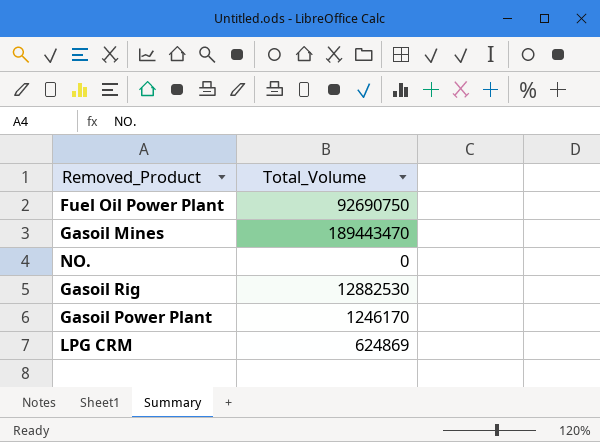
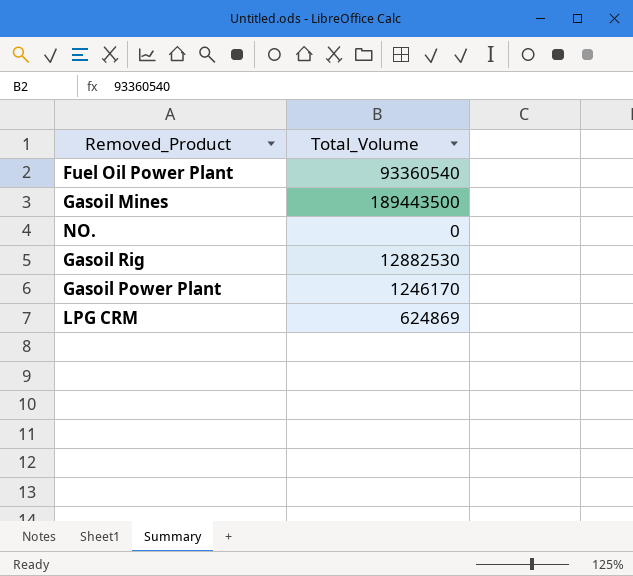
Fuel Oil Power Plant | Total_Volume: 92690750 -> 93360540
Gasoil Mines | Total_Volume: 189443470 -> 189443500

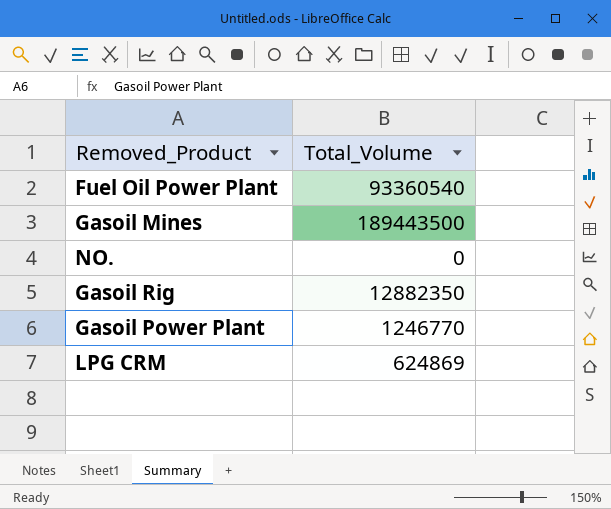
Gasoil Rig | Total_Volume: 12882530 -> 12882350
Gasoil Power Plant | Total_Volume: 1246170 -> 1246770

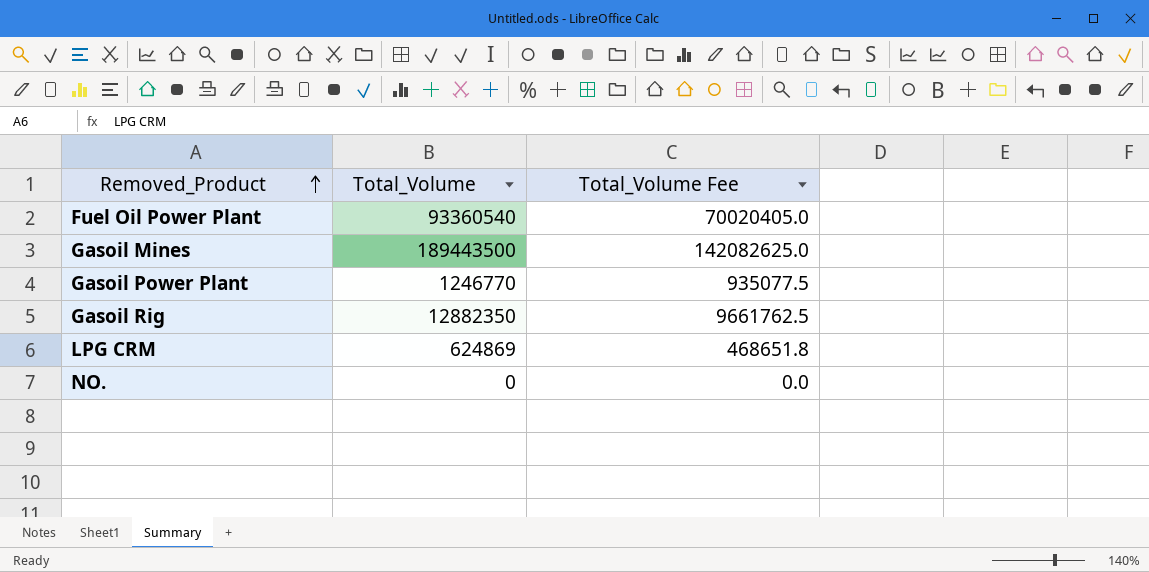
row order: none -> Removed_Product ascending
column Total_Volume Fee | formula: none -> [Total_Volume] * 0.75

